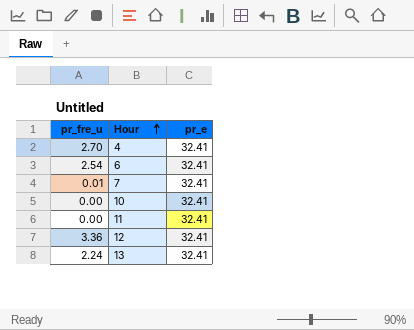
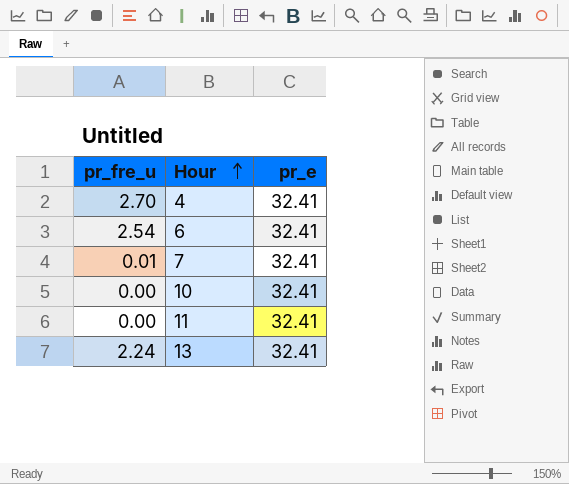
row 12: 3.36 | 32.41 -> none

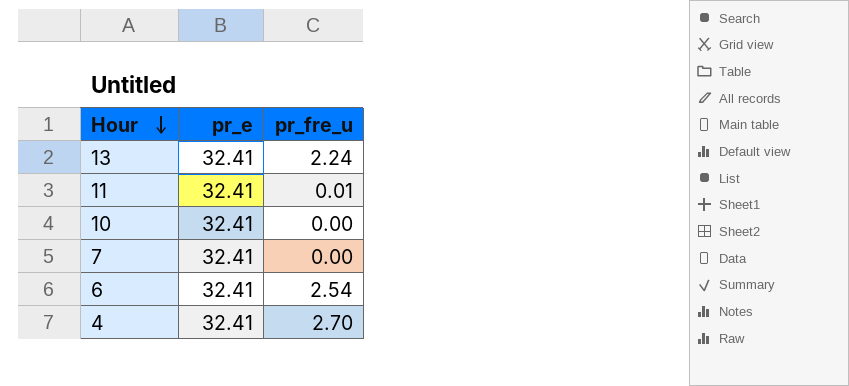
row order: Hour ascending -> Hour descending
column pr_fre_u | position: 1 -> 3
11 | pr_fre_u: 0.00 -> 0.01
7 | pr_fre_u: 0.01 -> 0.00

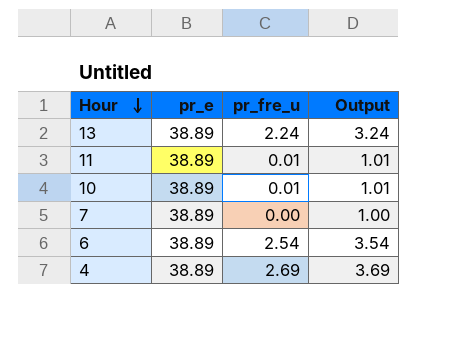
column Output | formula: none -> [pr_fre_u] + 1
13 | pr_e: 32.41 -> 38.89
11 | pr_e: 32.41 -> 38.89
10 | pr_e: 32.41 -> 38.89
10 | pr_fre_u: 0.00 -> 0.01
7 | pr_e: 32.41 -> 38.89
6 | pr_e: 32.41 -> 38.89
4 | pr_e: 32.41 -> 38.89
4 | pr_fre_u: 2.70 -> 2.69

